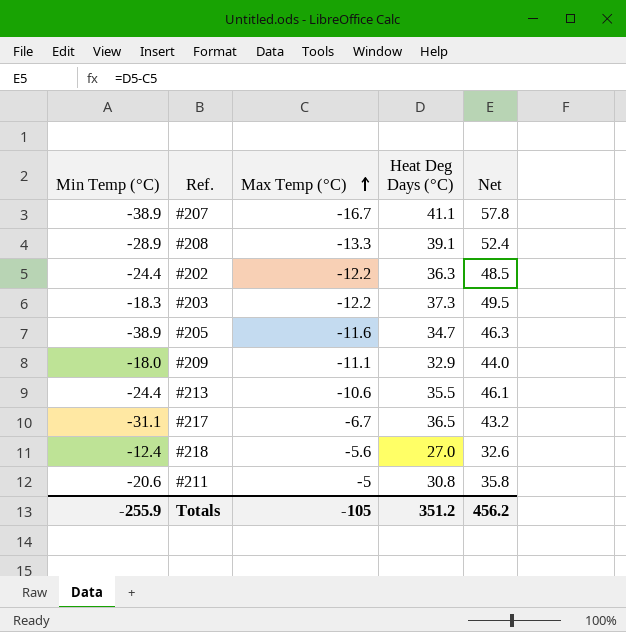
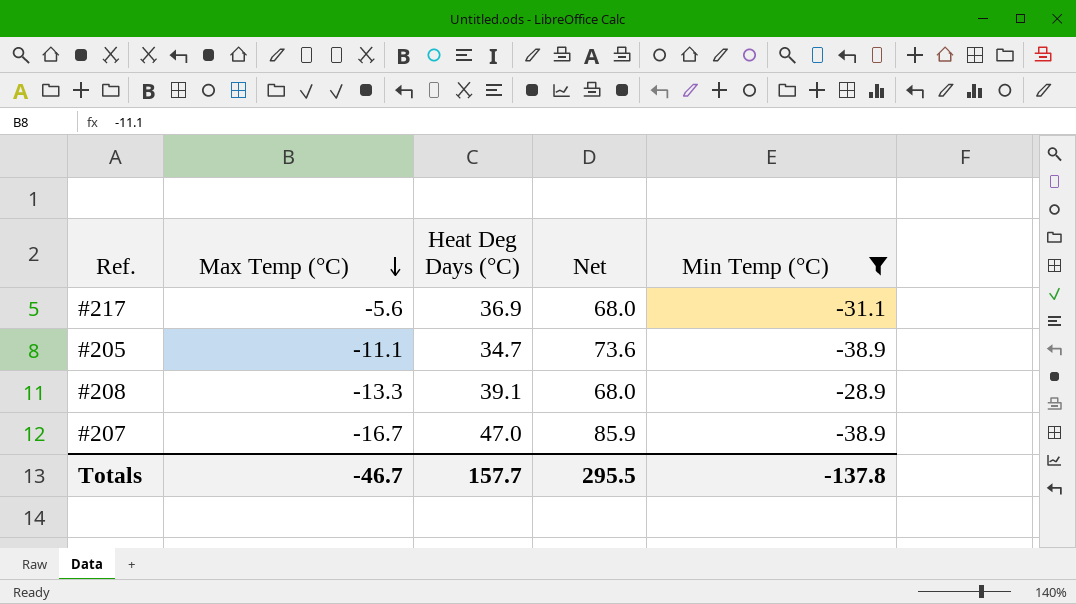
filter: none -> Min Temp (°C) <= -28.9
row order: Max Temp (°C) ascending -> Max Temp (°C) descending
column Net | formula: [Heat Deg Days (°C)] - [Max Temp (°C)] -> [Heat Deg Days (°C)] - [Min Temp (°C)]
column Min Temp (°C) | position: 1 -> 5
#217 | Max Temp (°C): -6.7 -> -5.6
#217 | Heat Deg Days (°C): 36.5 -> 36.9
#205 | Max Temp (°C): -11.6 -> -11.1
#207 | Heat Deg Days (°C): 41.1 -> 47.0
Totals | Max Temp (°C): -105 -> -46.7
Totals | Heat Deg Days (°C): 351.2 -> 157.7
Totals | Net: 456.2 -> 295.5
Totals | Min Temp (°C): -255.9 -> -137.8

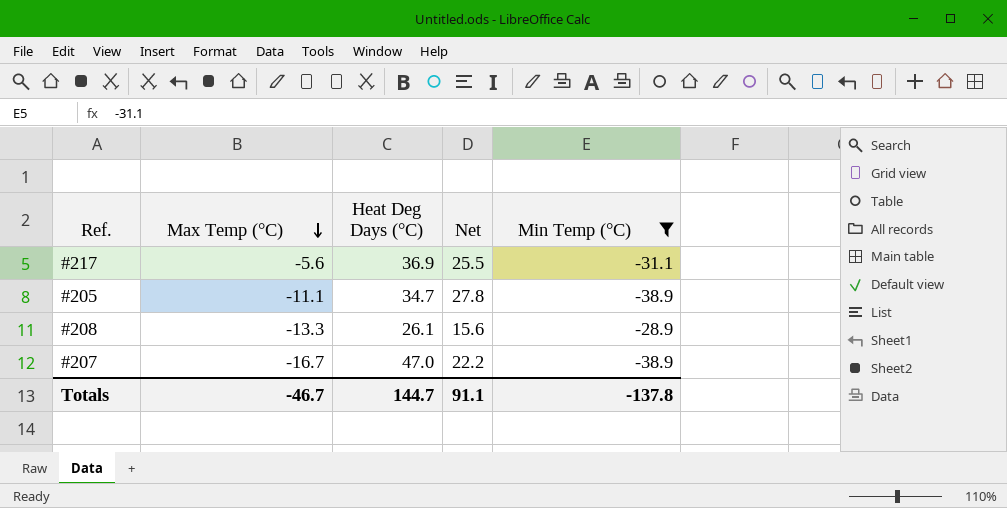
column Net | formula: [Heat Deg Days (°C)] - [Min Temp (°C)] -> [Max Temp (°C)] - [Min Temp (°C)]
#208 | Heat Deg Days (°C): 39.1 -> 26.1
Totals | Heat Deg Days (°C): 157.7 -> 144.7
Totals | Net: 295.5 -> 91.1

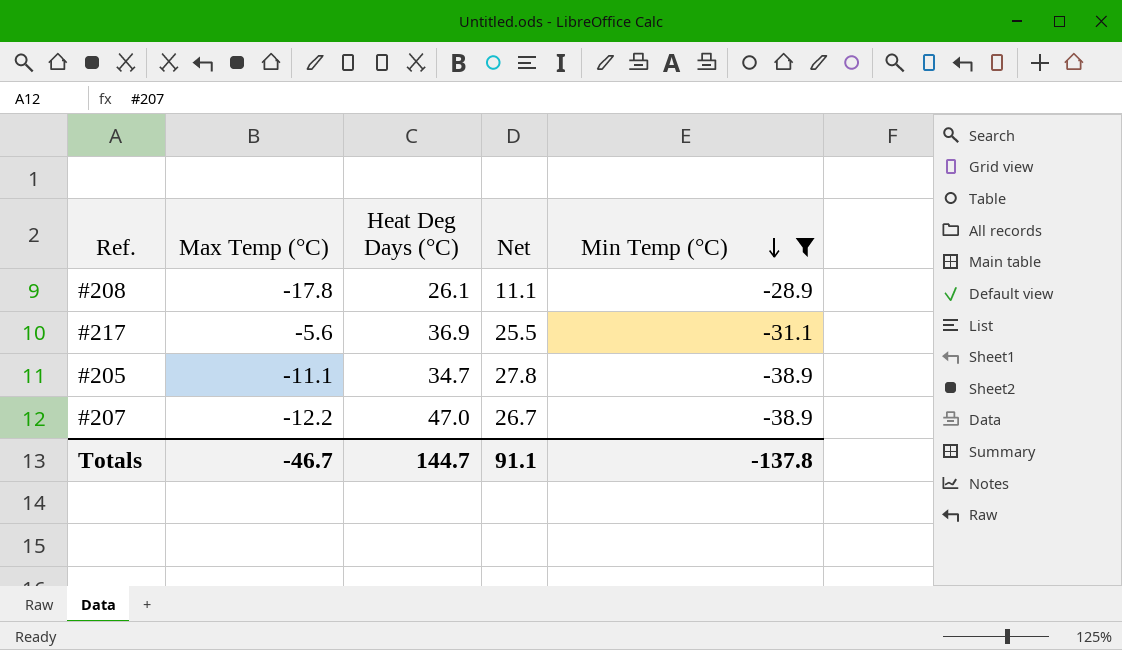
row order: Max Temp (°C) descending -> Min Temp (°C) descending
#208 | Max Temp (°C): -13.3 -> -17.8
#208 | Net: 15.6 -> 11.1
#207 | Max Temp (°C): -16.7 -> -12.2
#207 | Net: 22.2 -> 26.7

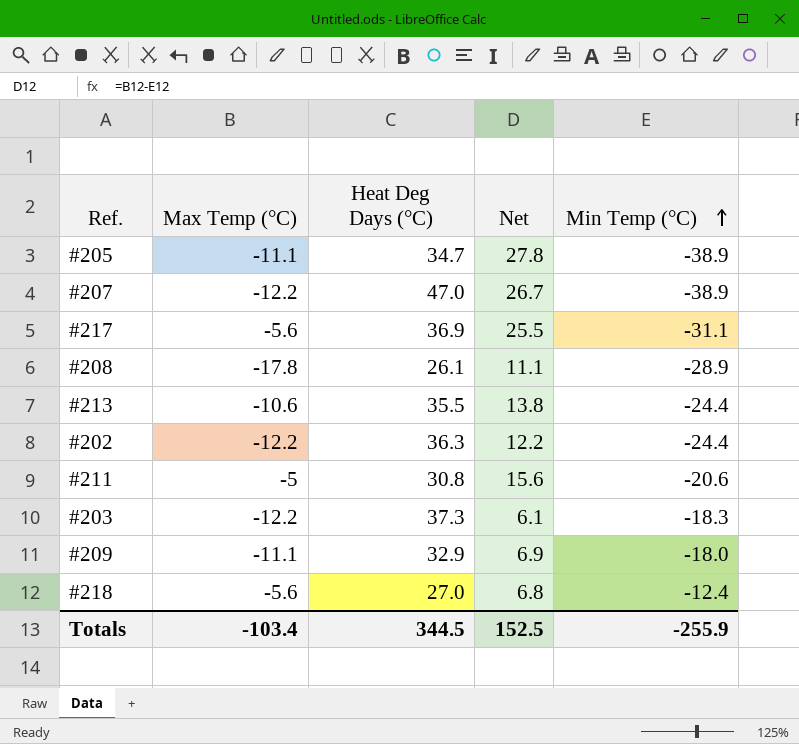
filter: Min Temp (°C) <= -28.9 -> none
row order: Min Temp (°C) descending -> Min Temp (°C) ascending
Totals | Max Temp (°C): -46.7 -> -103.4
Totals | Heat Deg Days (°C): 144.7 -> 344.5
Totals | Net: 91.1 -> 152.5
Totals | Min Temp (°C): -137.8 -> -255.9

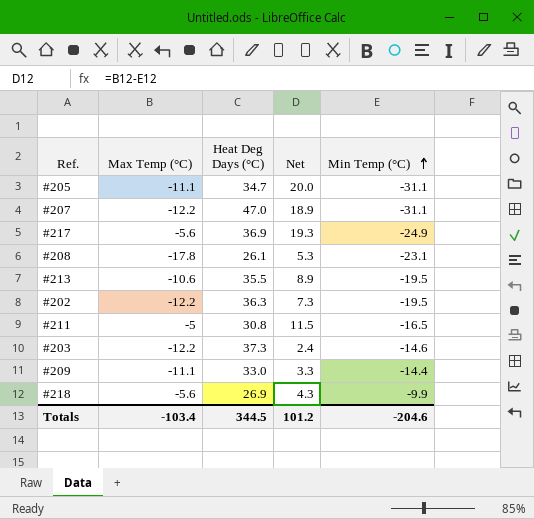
#205 | Net: 27.8 -> 20.0
#205 | Min Temp (°C): -38.9 -> -31.1
#207 | Net: 26.7 -> 18.9
#207 | Min Temp (°C): -38.9 -> -31.1
#217 | Net: 25.5 -> 19.3
#217 | Min Temp (°C): -31.1 -> -24.9
#208 | Net: 11.1 -> 5.3
#208 | Min Temp (°C): -28.9 -> -23.1
#213 | Net: 13.8 -> 8.9
#213 | Min Temp (°C): -24.4 -> -19.5
#202 | Net: 12.2 -> 7.3
#202 | Min Temp (°C): -24.4 -> -19.5
#211 | Net: 15.6 -> 11.5
#211 | Min Temp (°C): -20.6 -> -16.5
#203 | Net: 6.1 -> 2.4
#203 | Min Temp (°C): -18.3 -> -14.6
#209 | Heat Deg Days (°C): 32.9 -> 33.0
#209 | Net: 6.9 -> 3.3
#209 | Min Temp (°C): -18.0 -> -14.4
#218 | Heat Deg Days (°C): 27.0 -> 26.9
#218 | Net: 6.8 -> 4.3
#218 | Min Temp (°C): -12.4 -> -9.9
Totals | Net: 152.5 -> 101.2
Totals | Min Temp (°C): -255.9 -> -204.6

